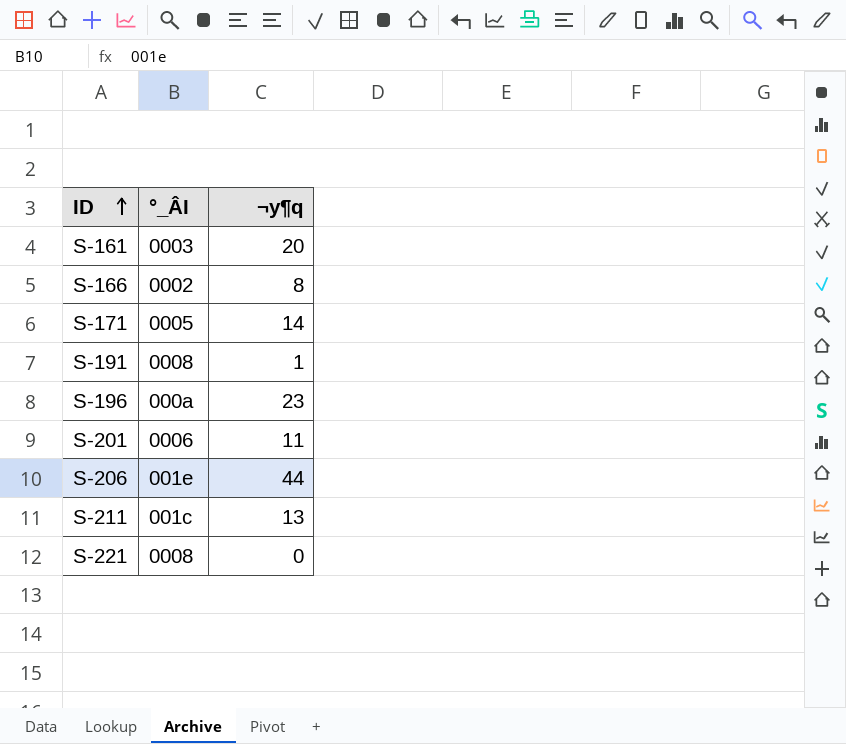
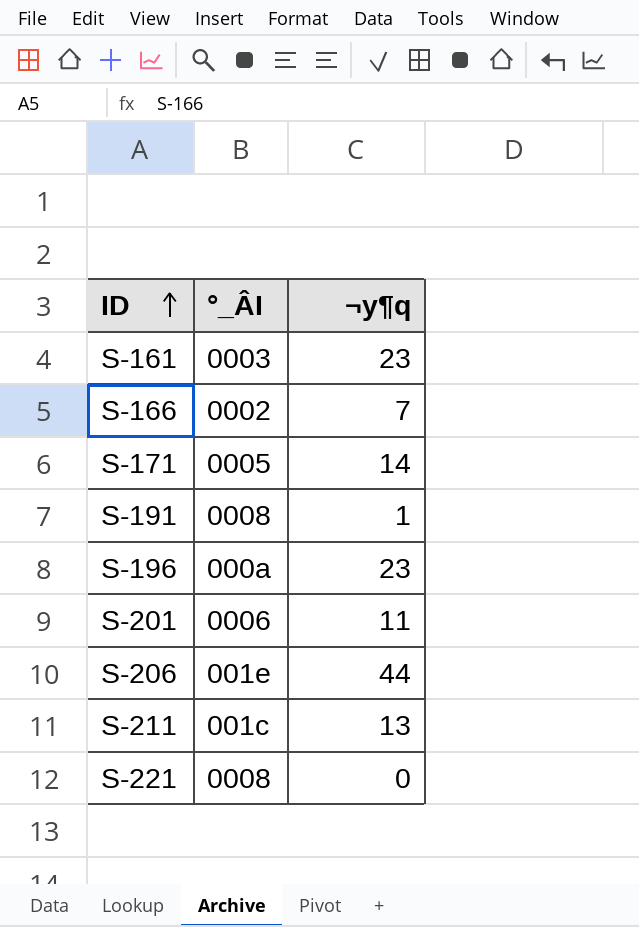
S-161 | ¬y¶q: 20 -> 23
S-166 | ¬y¶q: 8 -> 7

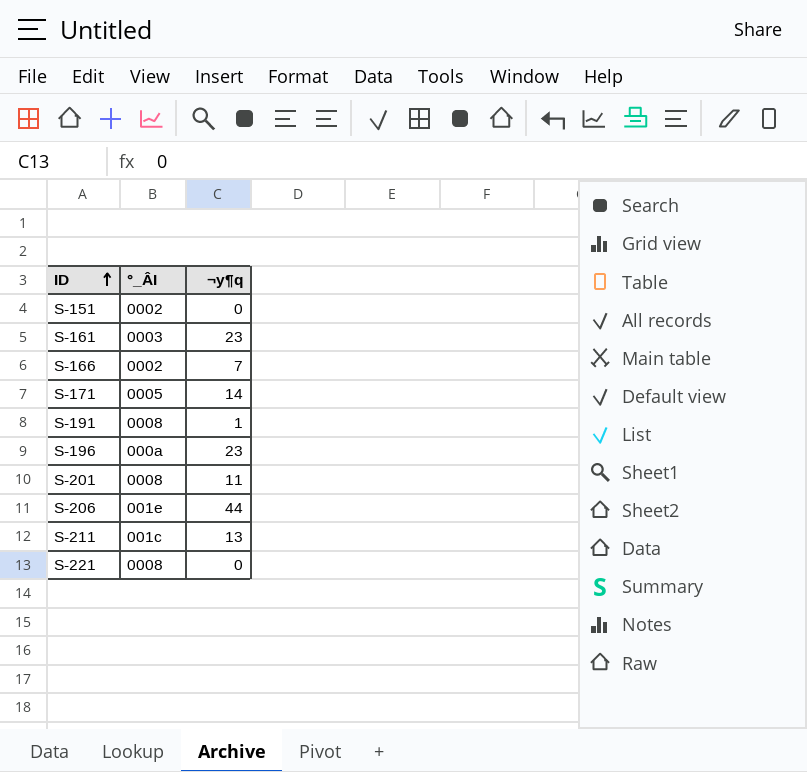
row S-151: none -> 0002 | 0
S-201 | °_ÂI: 0006 -> 0008

